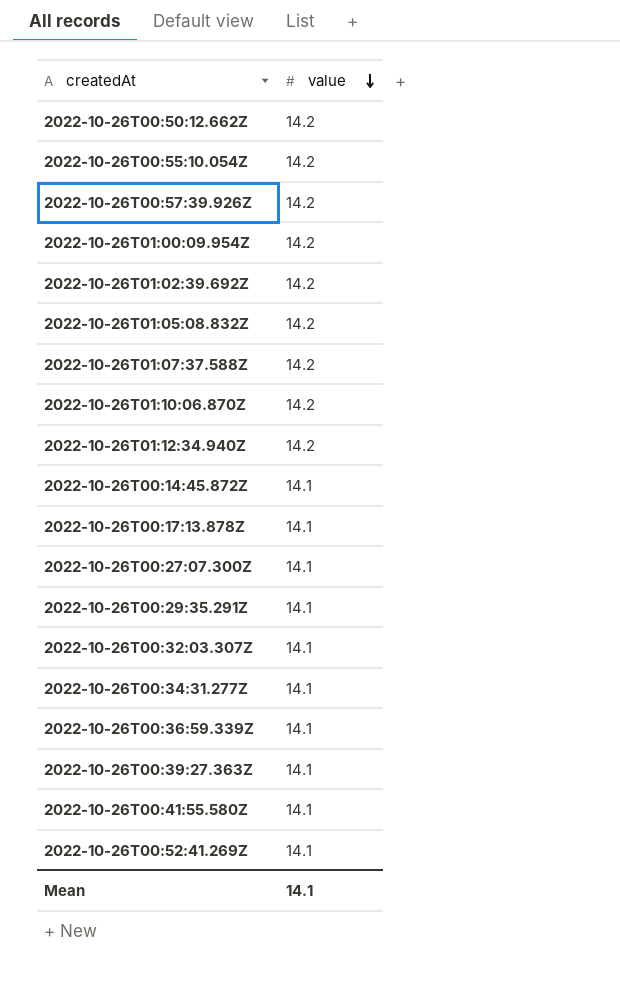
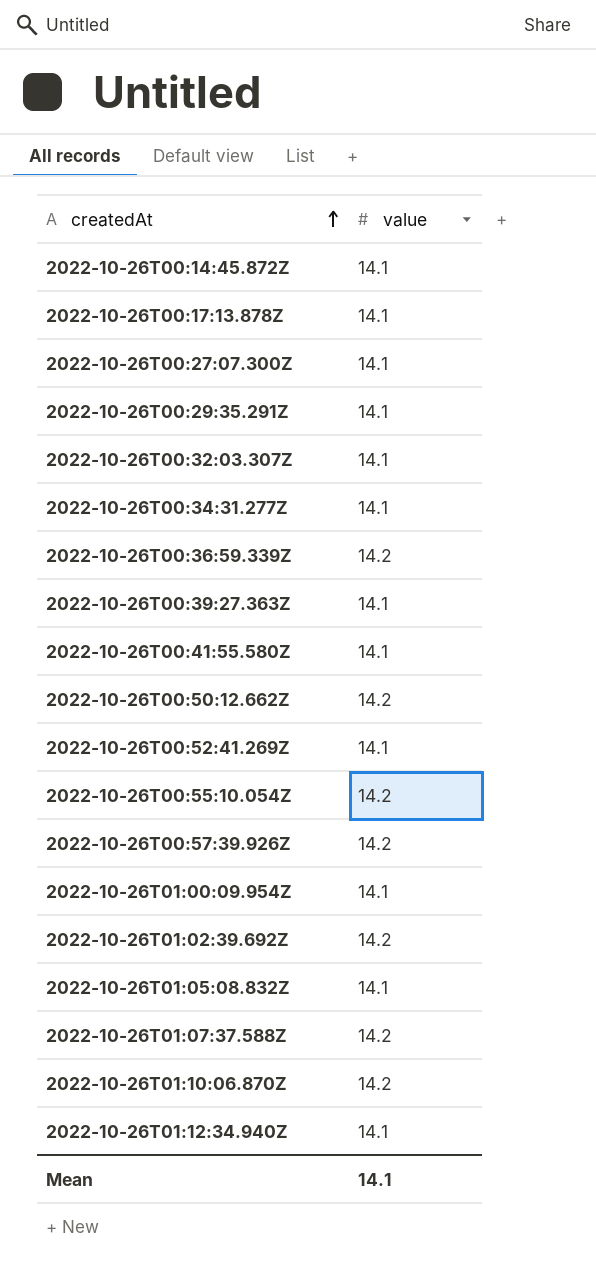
row order: value descending -> createdAt ascending
2022-10-26T00:36:59.339Z | value: 14.1 -> 14.2
2022-10-26T01:00:09.954Z | value: 14.2 -> 14.1
2022-10-26T01:05:08.832Z | value: 14.2 -> 14.1
2022-10-26T01:12:34.940Z | value: 14.2 -> 14.1

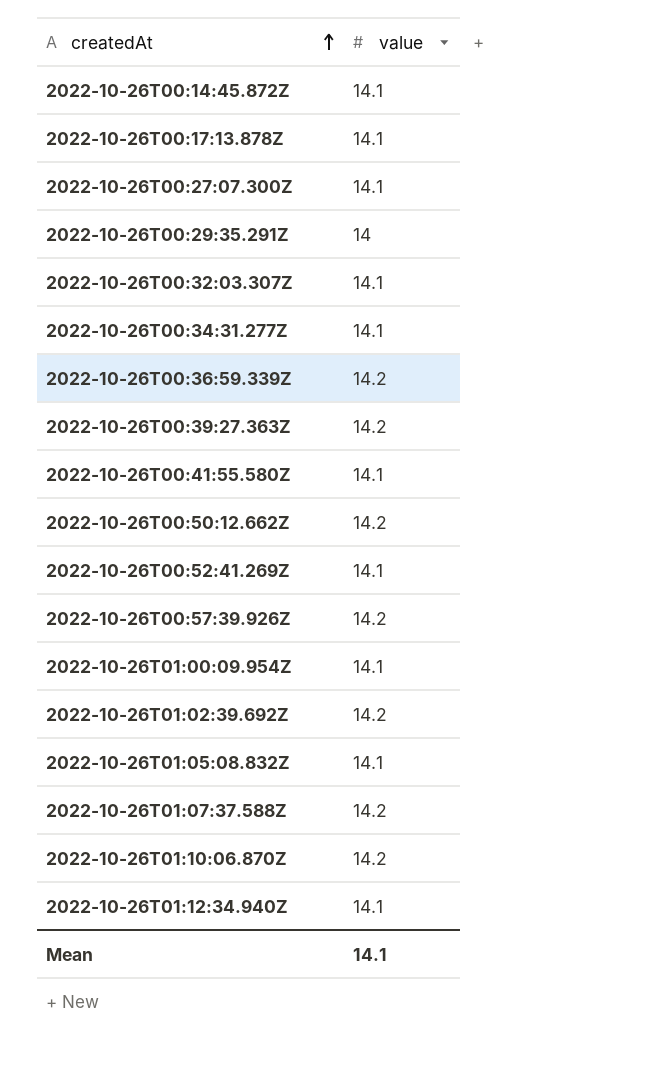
row 2022-10-26T00:55:10.054Z: 14.2 -> none
2022-10-26T00:29:35.291Z | value: 14.1 -> 14
2022-10-26T00:39:27.363Z | value: 14.1 -> 14.2

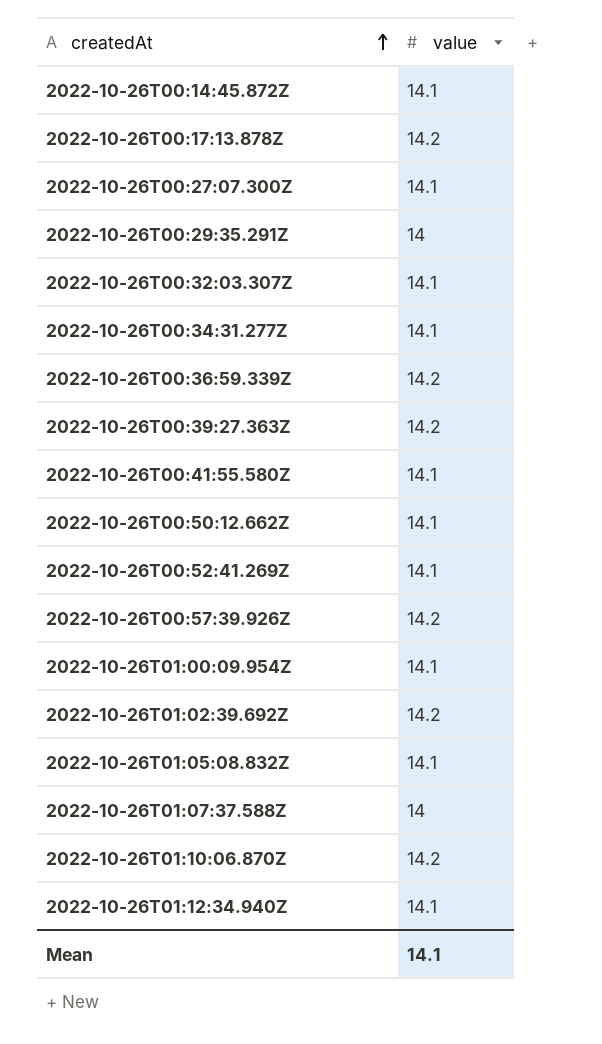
2022-10-26T00:17:13.878Z | value: 14.1 -> 14.2
2022-10-26T00:50:12.662Z | value: 14.2 -> 14.1
2022-10-26T01:07:37.588Z | value: 14.2 -> 14

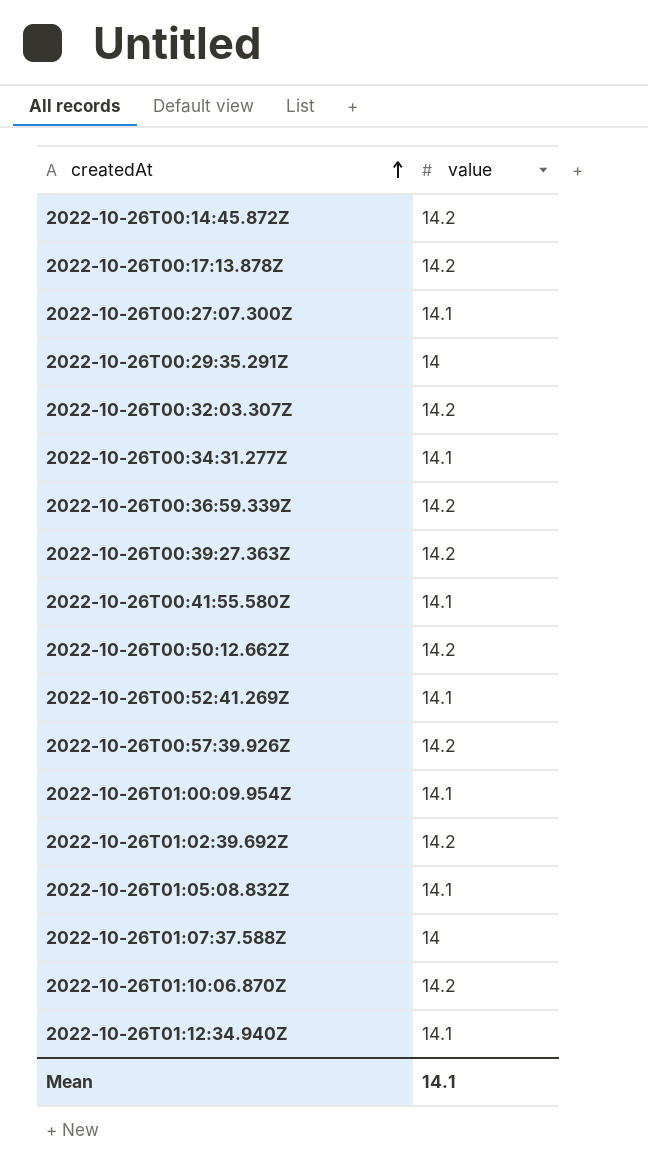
2022-10-26T00:14:45.872Z | value: 14.1 -> 14.2
2022-10-26T00:32:03.307Z | value: 14.1 -> 14.2
2022-10-26T00:50:12.662Z | value: 14.1 -> 14.2

